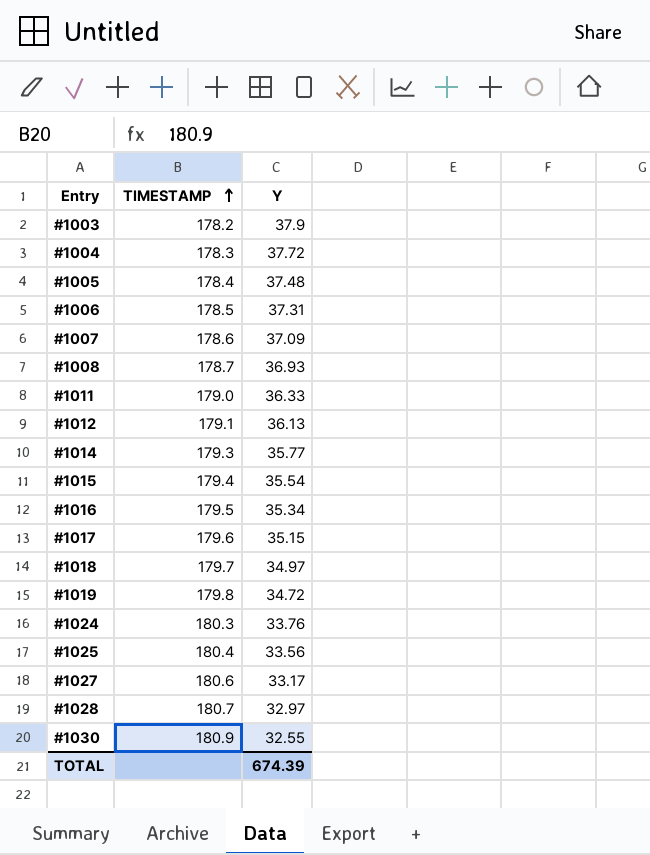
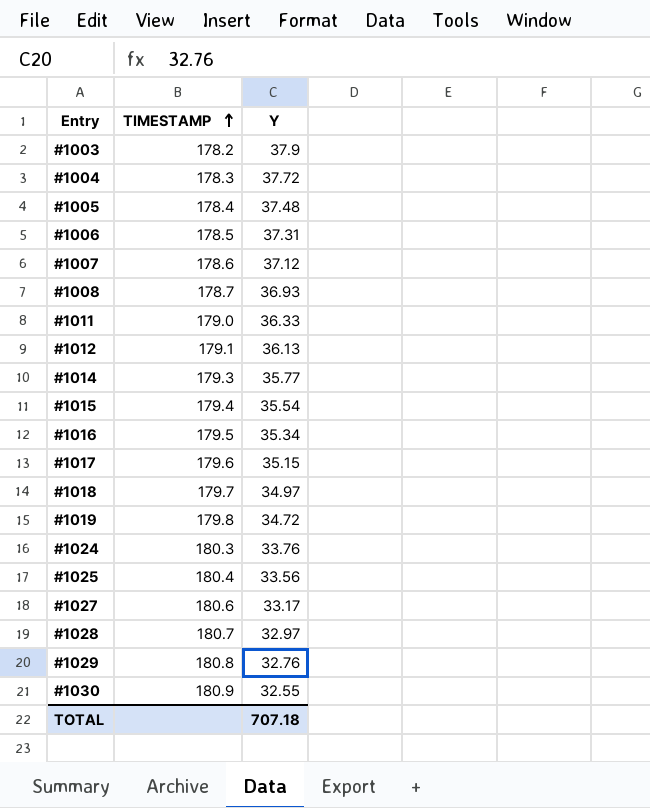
#1007 | Y: 37.09 -> 37.12
row #1029: none -> 180.8 | 32.76
TOTAL | Y: 674.39 -> 707.18

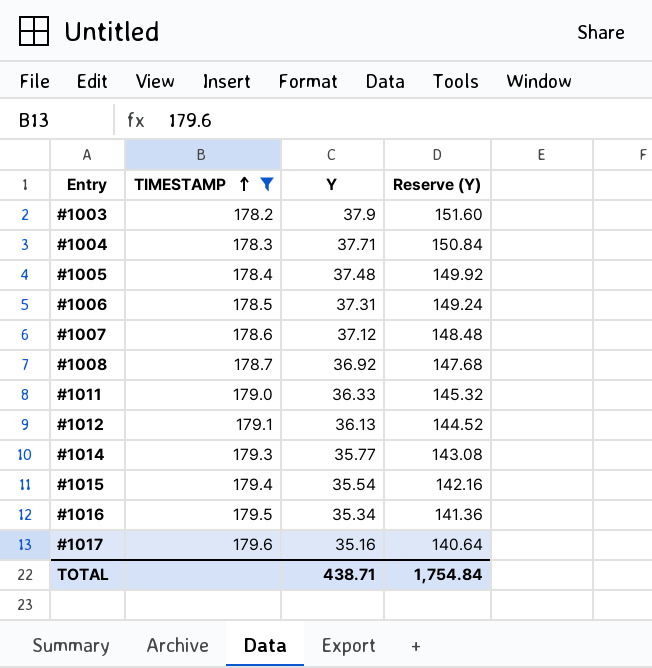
filter: none -> TIMESTAMP <= 179.6
column Reserve (Y) | formula: none -> [Y] * 4
#1004 | Y: 37.72 -> 37.71
#1008 | Y: 36.93 -> 36.92
#1017 | Y: 35.15 -> 35.16
TOTAL | Y: 707.18 -> 438.71

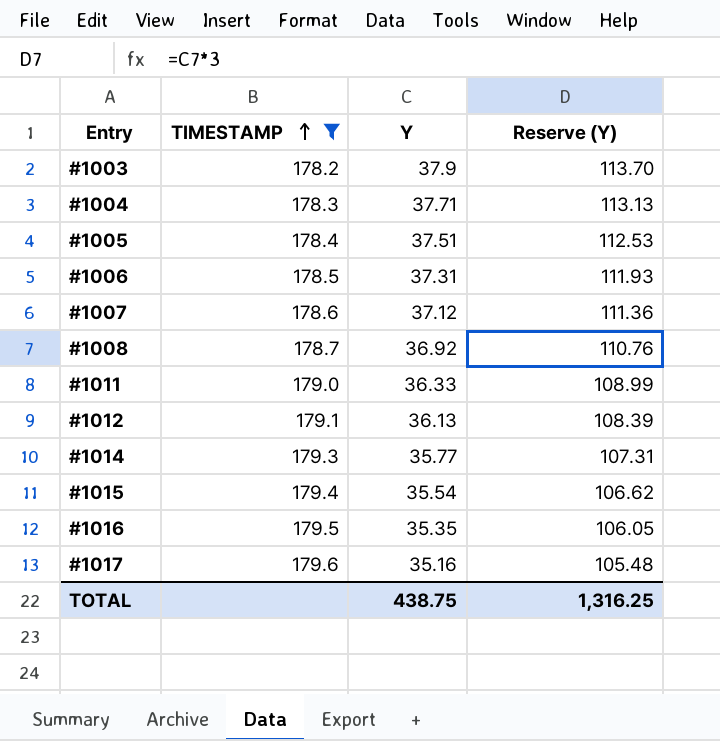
column Reserve (Y) | formula: [Y] * 4 -> [Y] * 3
#1005 | Y: 37.48 -> 37.51
#1016 | Y: 35.34 -> 35.35
TOTAL | Y: 438.71 -> 438.75
TOTAL | Reserve (Y): 1,754.84 -> 1,316.25

